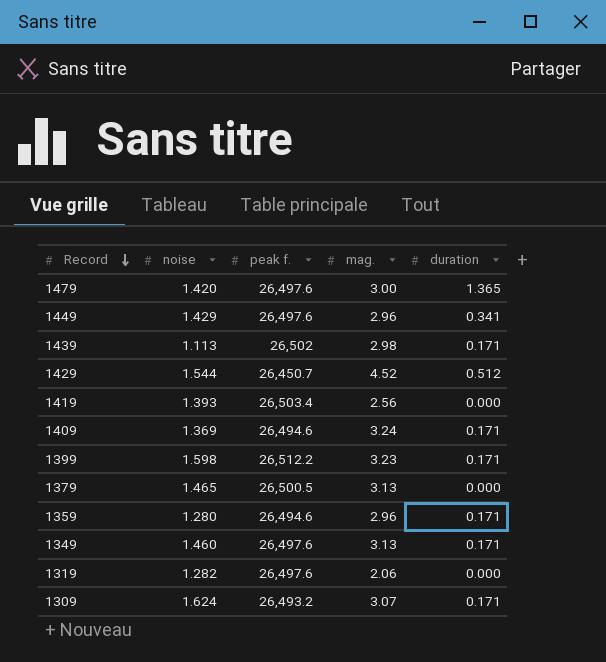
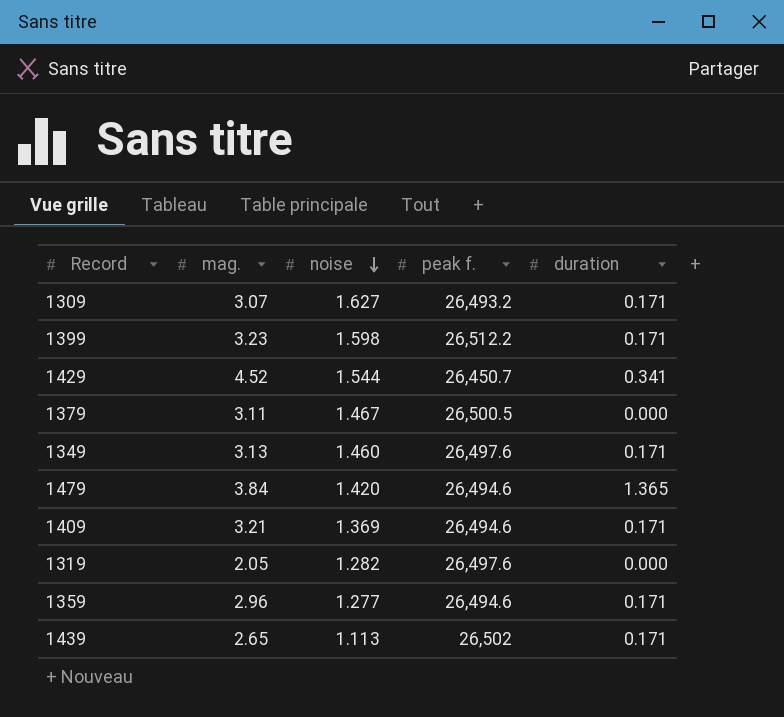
row order: Record descending -> noise descending
column mag. | position: 4 -> 2
row 1449: 1.429 | 26,497.6 | 2.96 | 0.341 -> none
row 1419: 1.393 | 26,503.4 | 2.56 | 0.000 -> none
1309 | noise: 1.624 -> 1.627
1429 | duration: 0.512 -> 0.341
1379 | mag.: 3.13 -> 3.11
1379 | noise: 1.465 -> 1.467
1479 | mag.: 3.00 -> 3.84
1479 | peak f.: 26,497.6 -> 26,494.6
1409 | mag.: 3.24 -> 3.21
1319 | mag.: 2.06 -> 2.05
1359 | noise: 1.280 -> 1.277
1439 | mag.: 2.98 -> 2.65

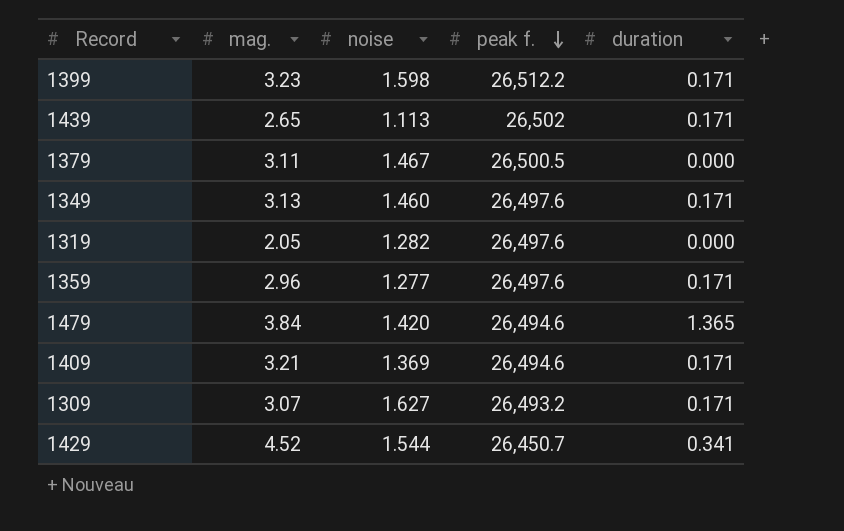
row order: noise descending -> peak f. descending
1359 | peak f.: 26,494.6 -> 26,497.6

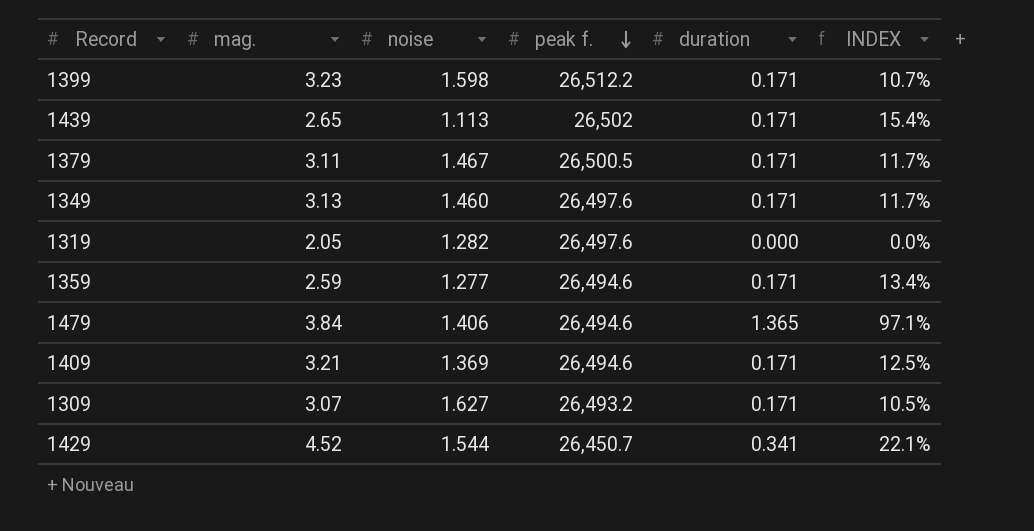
column INDEX | formula: none -> [duration] / [noise]
1379 | duration: 0.000 -> 0.171
1359 | mag.: 2.96 -> 2.59
1359 | peak f.: 26,497.6 -> 26,494.6
1479 | noise: 1.420 -> 1.406

